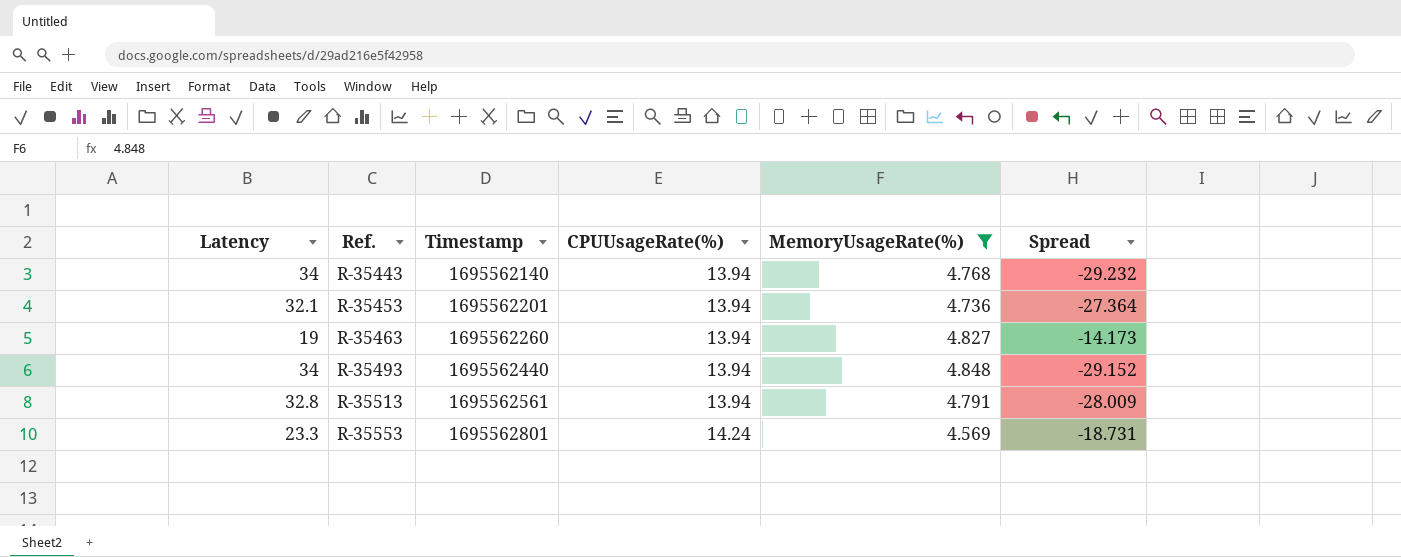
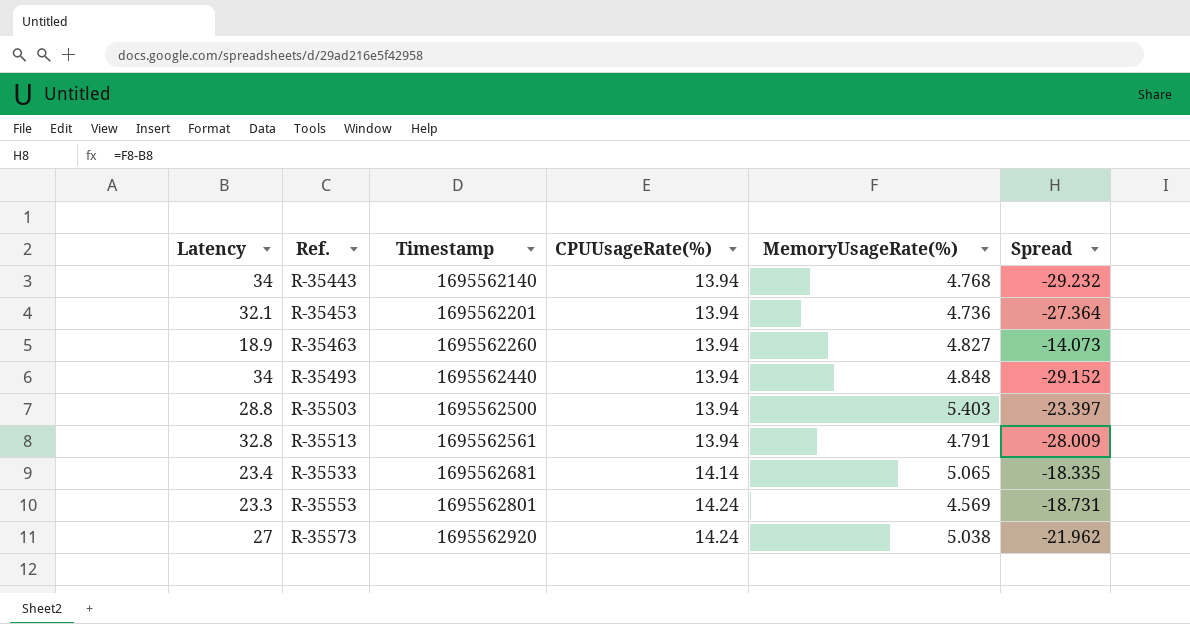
filter: MemoryUsageRate(%) <= 4.848 -> none
R-35463 | Latency: 19 -> 18.9
R-35463 | Spread: -14.173 -> -14.073

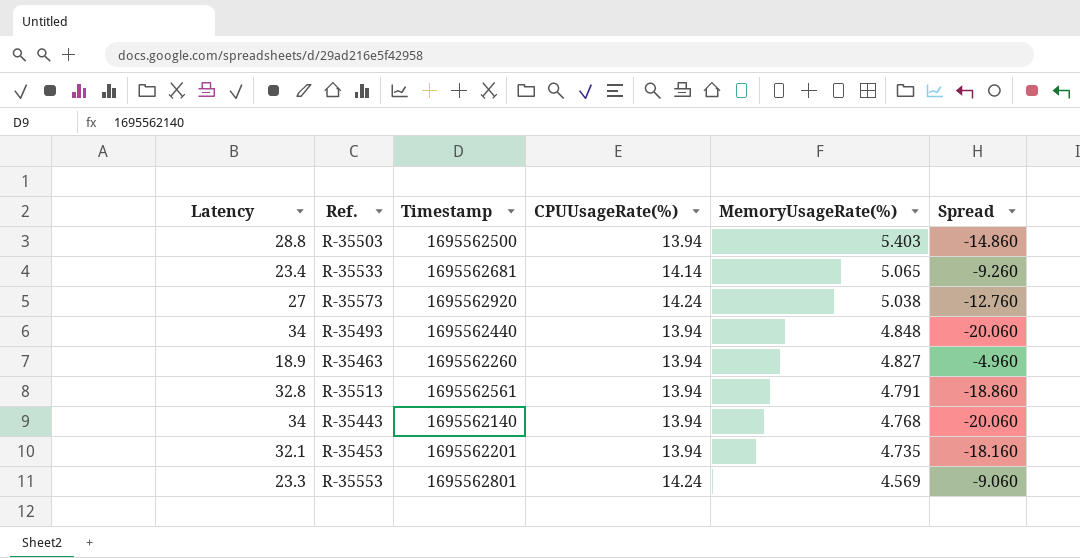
row order: Ref. ascending -> MemoryUsageRate(%) descending
column Spread | formula: [MemoryUsageRate(%)] - [Latency] -> [CPUUsageRate(%)] - [Latency]
R-35453 | MemoryUsageRate(%): 4.736 -> 4.735

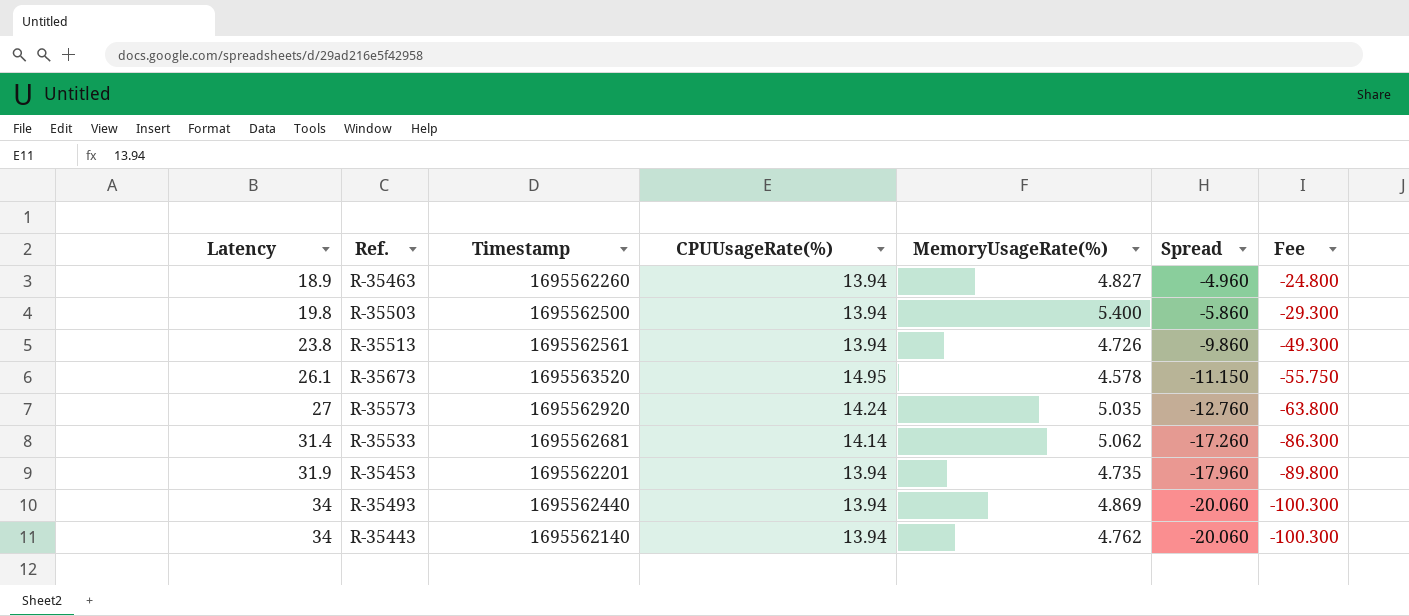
row order: MemoryUsageRate(%) descending -> Latency ascending
column Fee | formula: none -> [Spread] * 5
row R-35553: 23.3 | 1695562801 | 14.24 | 4.569 | -9.060 -> none
R-35503 | Latency: 28.8 -> 19.8
R-35503 | MemoryUsageRate(%): 5.403 -> 5.400
R-35503 | Spread: -14.860 -> -5.860
R-35513 | Latency: 32.8 -> 23.8
R-35513 | MemoryUsageRate(%): 4.791 -> 4.726
R-35513 | Spread: -18.860 -> -9.860
row R-35673: none -> 26.1 | 1695563520 | 14.95 | 4.578 | -11.150 | -55.750
R-35573 | MemoryUsageRate(%): 5.038 -> 5.035
R-35533 | Latency: 23.4 -> 31.4
R-35533 | MemoryUsageRate(%): 5.065 -> 5.062
R-35533 | Spread: -9.260 -> -17.260
R-35453 | Latency: 32.1 -> 31.9
R-35453 | Spread: -18.160 -> -17.960
R-35493 | MemoryUsageRate(%): 4.848 -> 4.869
R-35443 | MemoryUsageRate(%): 4.768 -> 4.762

